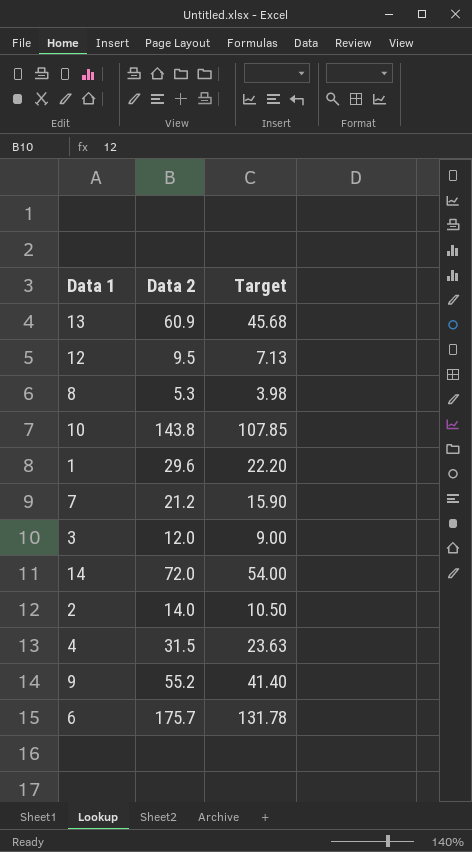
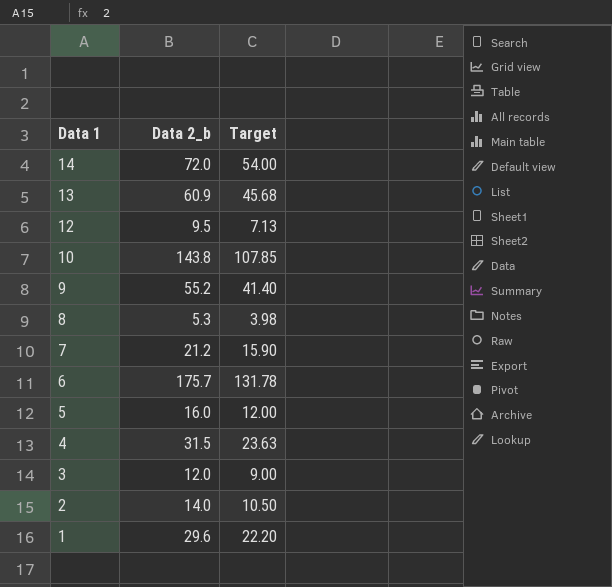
row order: none -> Data 1 descending
column name: Data 2 -> Data 2_b
row 5: none -> 16.0 | 12.00

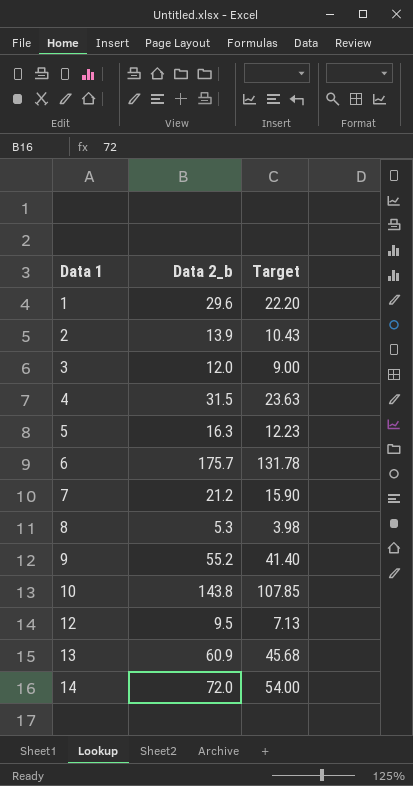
row order: Data 1 descending -> Data 1 ascending
2 | Data 2_b: 14.0 -> 13.9
2 | Target: 10.50 -> 10.43
5 | Data 2_b: 16.0 -> 16.3
5 | Target: 12.00 -> 12.23

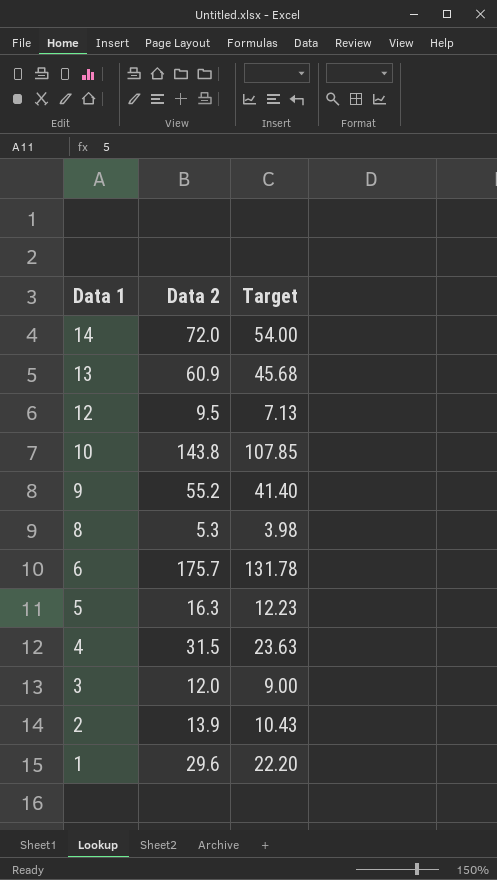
row order: Data 1 ascending -> Data 1 descending
column name: Data 2_b -> Data 2
row 7: 21.2 | 15.90 -> none

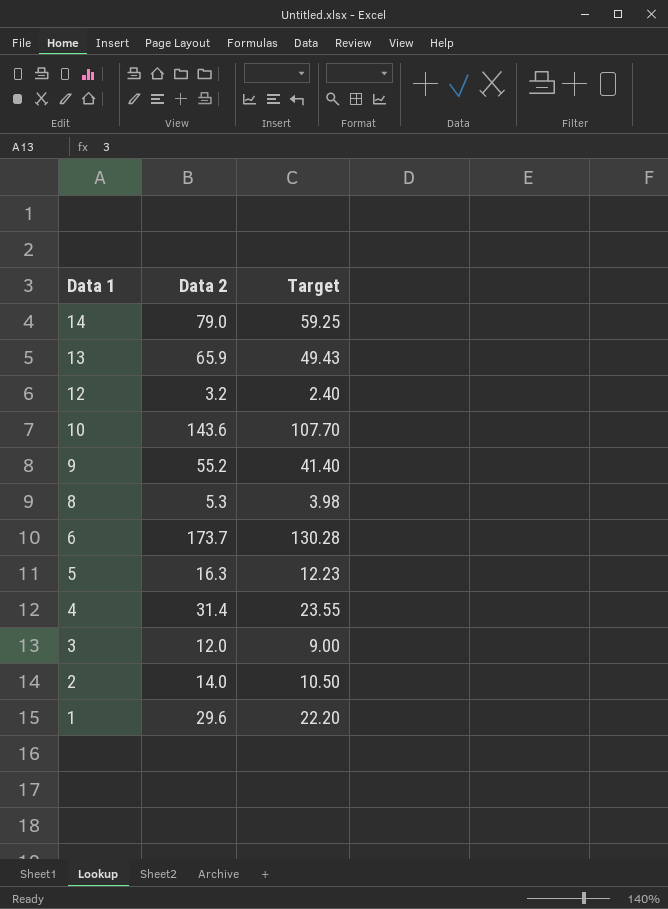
14 | Data 2: 72.0 -> 79.0
14 | Target: 54.00 -> 59.25
13 | Data 2: 60.9 -> 65.9
13 | Target: 45.68 -> 49.43
12 | Data 2: 9.5 -> 3.2
12 | Target: 7.13 -> 2.40
10 | Data 2: 143.8 -> 143.6
10 | Target: 107.85 -> 107.70
6 | Data 2: 175.7 -> 173.7
6 | Target: 131.78 -> 130.28
4 | Data 2: 31.5 -> 31.4
4 | Target: 23.63 -> 23.55
2 | Data 2: 13.9 -> 14.0
2 | Target: 10.43 -> 10.50

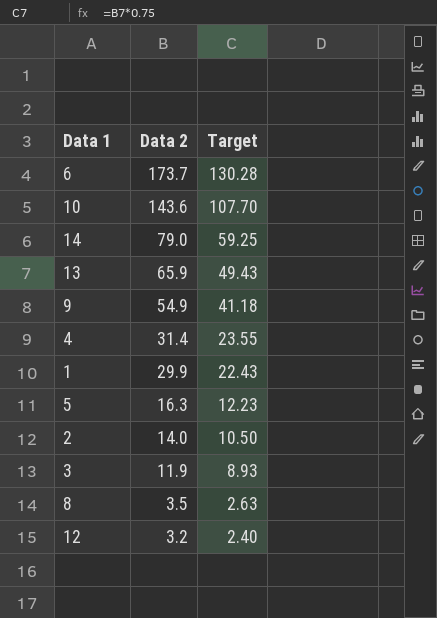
row order: Data 1 descending -> Data 2 descending
9 | Data 2: 55.2 -> 54.9
9 | Target: 41.40 -> 41.18
1 | Data 2: 29.6 -> 29.9
1 | Target: 22.20 -> 22.43
3 | Data 2: 12.0 -> 11.9
3 | Target: 9.00 -> 8.93
8 | Data 2: 5.3 -> 3.5
8 | Target: 3.98 -> 2.63

